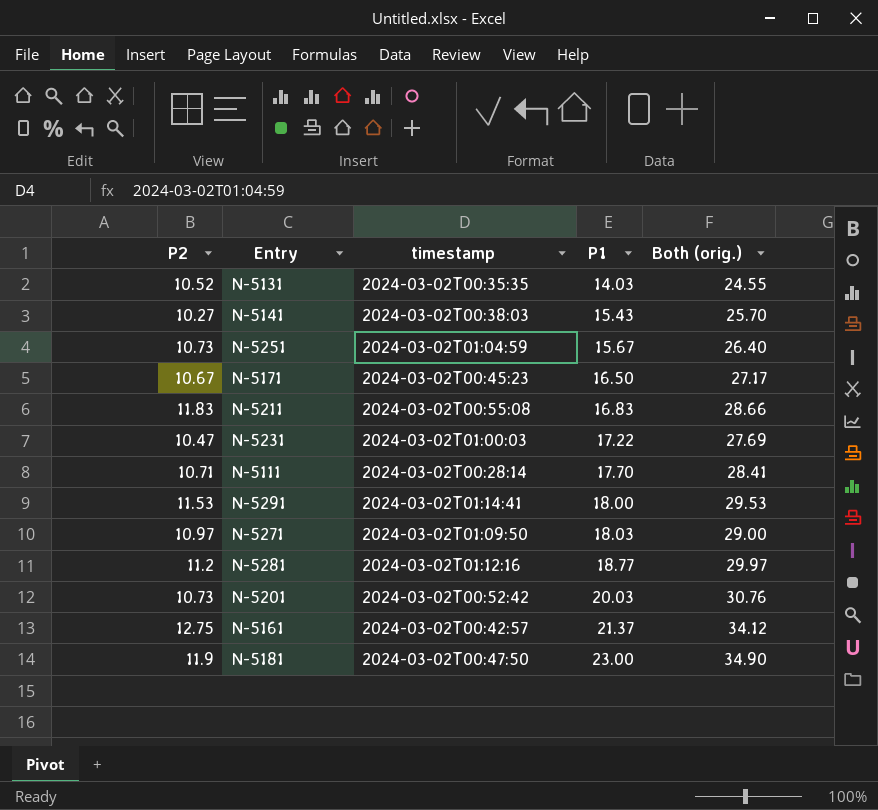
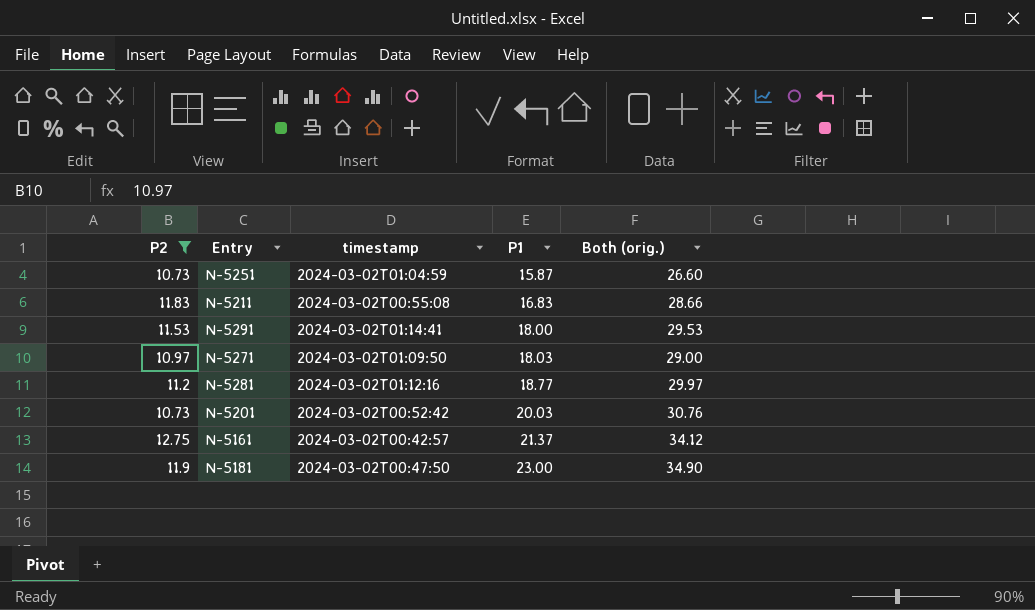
filter: none -> P2 >= 10.73
N-5251 | P1: 15.67 -> 15.87
N-5251 | Both (orig.): 26.40 -> 26.60

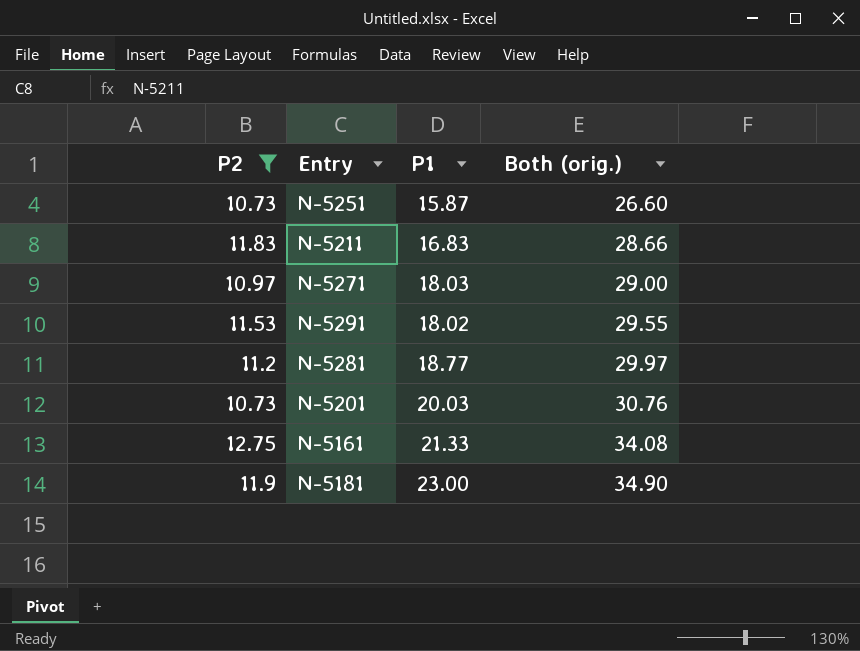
row order: P1 ascending -> Both (orig.) ascending
column timestamp | position: 3 -> none
N-5291 | P1: 18.00 -> 18.02
N-5291 | Both (orig.): 29.53 -> 29.55
N-5161 | P1: 21.37 -> 21.33
N-5161 | Both (orig.): 34.12 -> 34.08

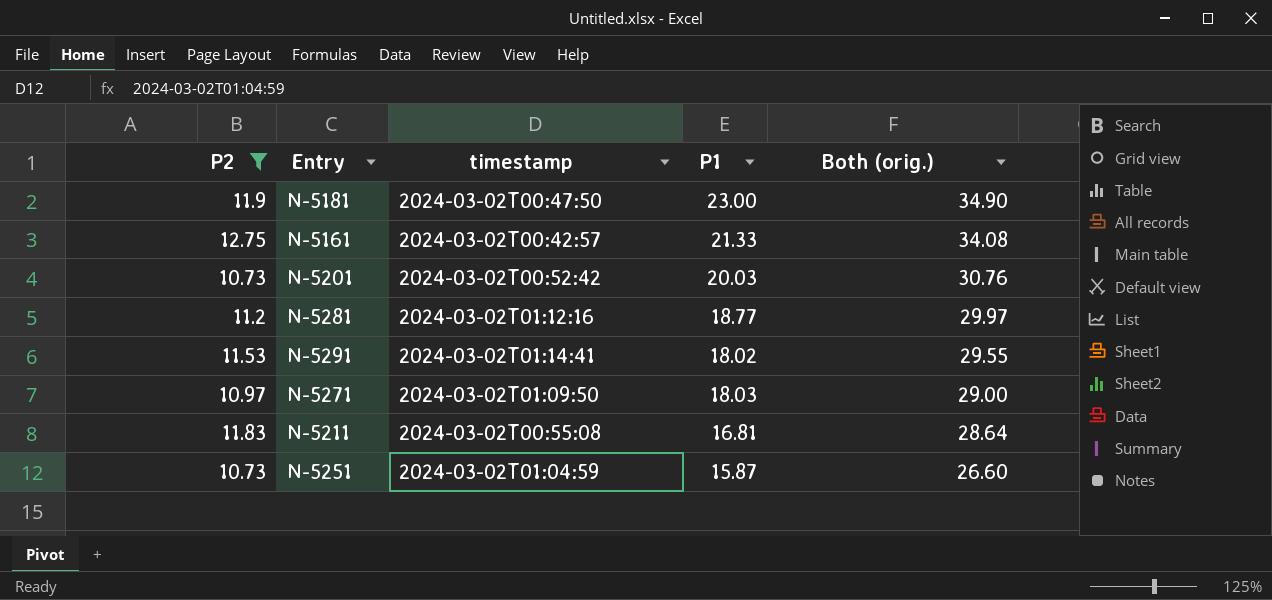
row order: Both (orig.) ascending -> Both (orig.) descending
column timestamp | position: none -> 3
N-5211 | P1: 16.83 -> 16.81
N-5211 | Both (orig.): 28.66 -> 28.64

